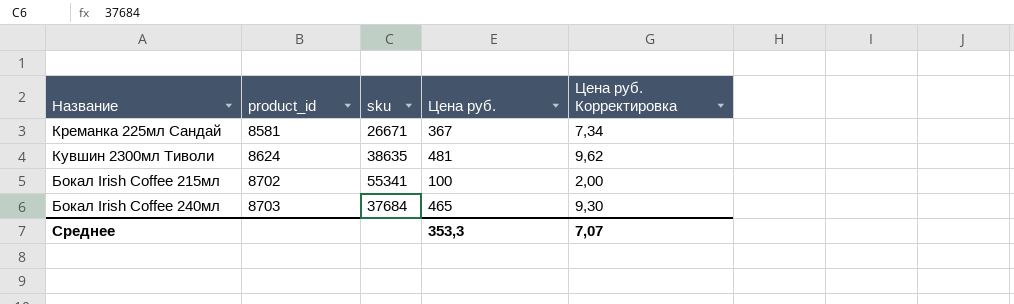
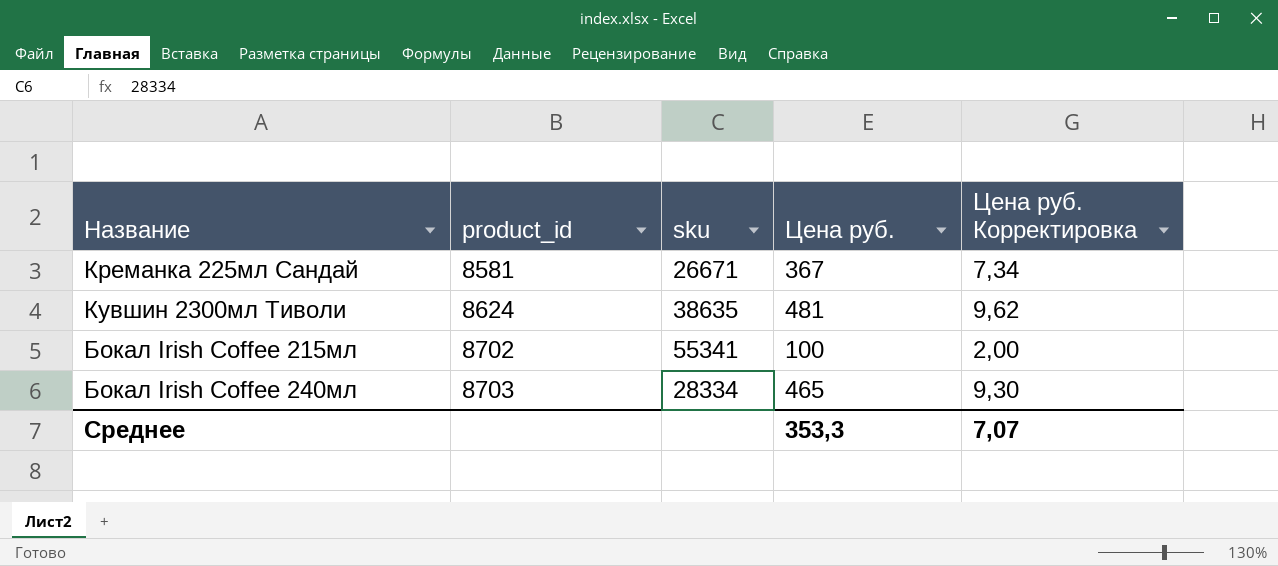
Бокал Irish Coffee 240мл | sku: 37684 -> 28334

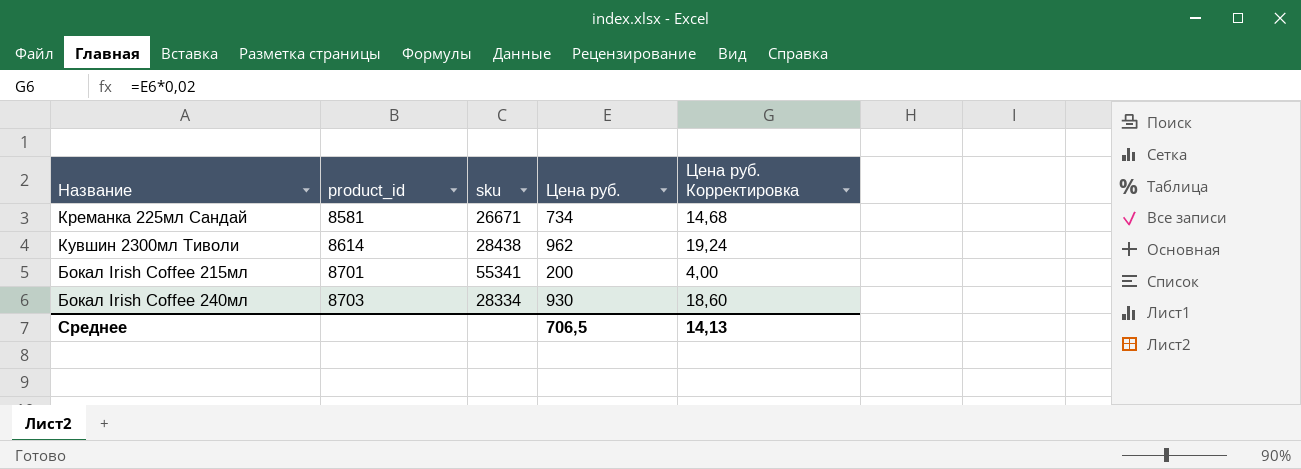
Креманка 225мл Сандай | Цена руб.: 367 -> 734
Креманка 225мл Сандай | Цена руб. Корректировка: 7,34 -> 14,68
Кувшин 2300мл Тиволи | product_id: 8624 -> 8614
Кувшин 2300мл Тиволи | sku: 38635 -> 28438
Кувшин 2300мл Тиволи | Цена руб.: 481 -> 962
Кувшин 2300мл Тиволи | Цена руб. Корректировка: 9,62 -> 19,24
Бокал Irish Coffee 215мл | product_id: 8702 -> 8701
Бокал Irish Coffee 215мл | Цена руб.: 100 -> 200
Бокал Irish Coffee 215мл | Цена руб. Корректировка: 2,00 -> 4,00
Бокал Irish Coffee 240мл | Цена руб.: 465 -> 930
Бокал Irish Coffee 240мл | Цена руб. Корректировка: 9,30 -> 18,60
Среднее | Цена руб.: 353,3 -> 706,5
Среднее | Цена руб. Корректировка: 7,07 -> 14,13

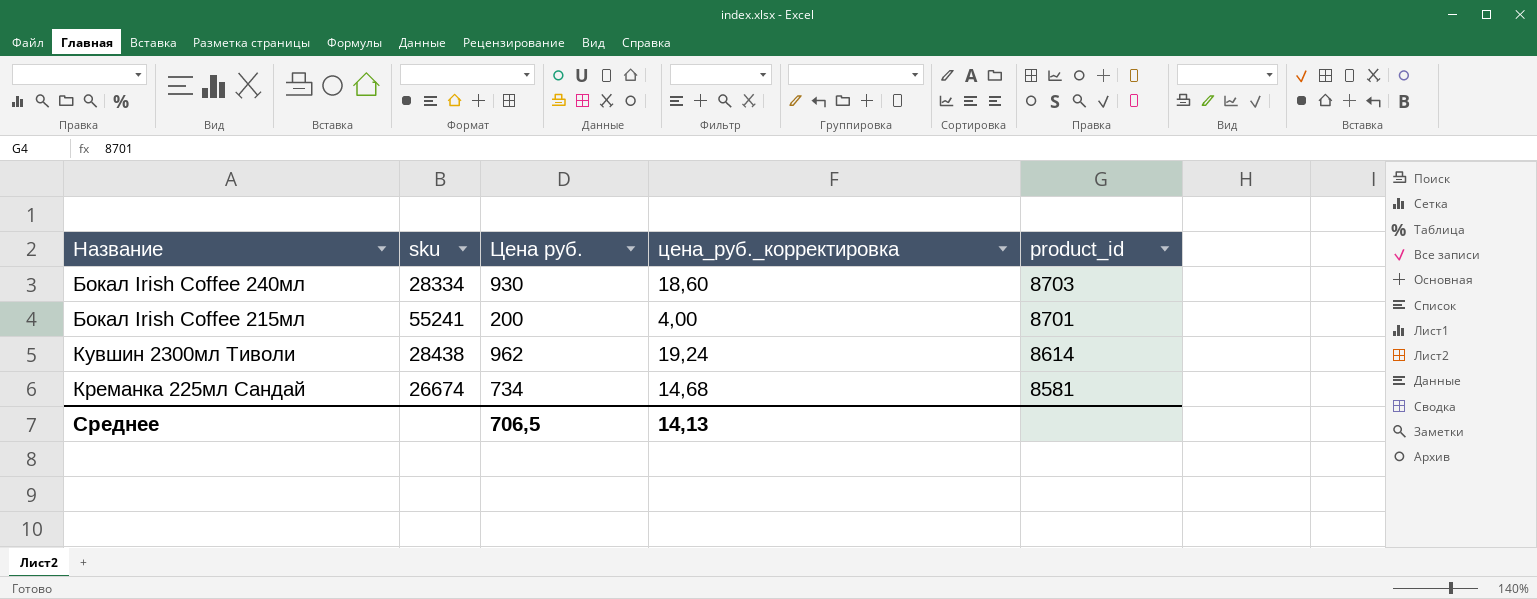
row order: product_id ascending -> product_id descending
column name: Цена руб. Корректировка -> цена_руб._корректировка
column product_id | position: 2 -> 5
Бокал Irish Coffee 215мл | sku: 55341 -> 55241
Креманка 225мл Сандай | sku: 26671 -> 26674

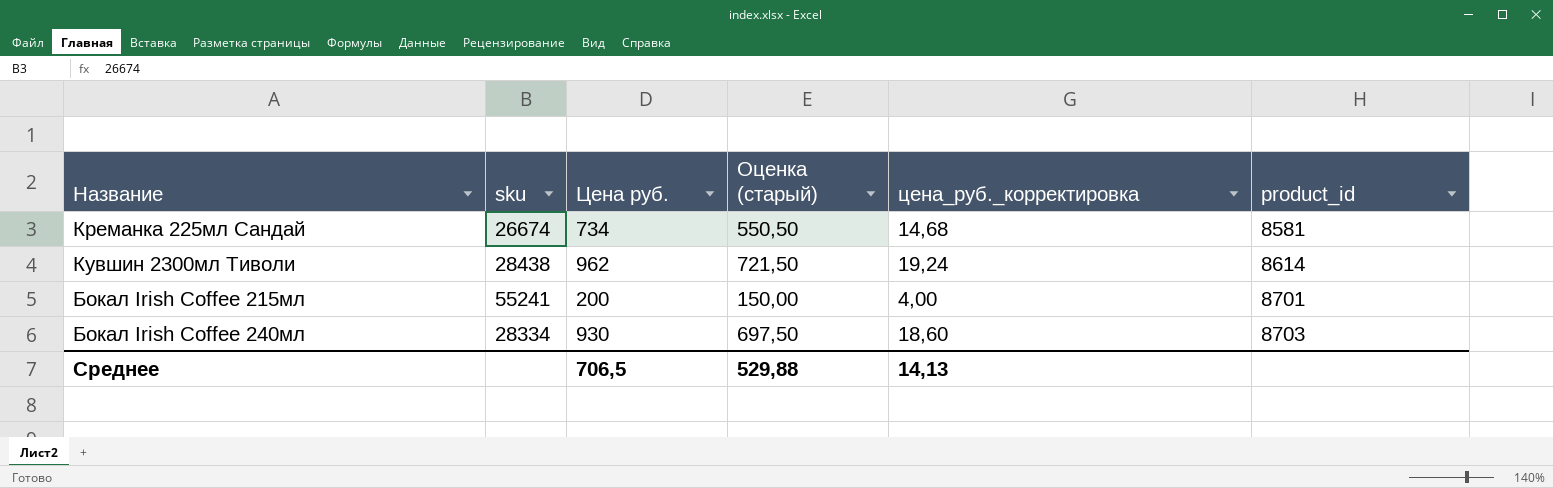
row order: product_id descending -> product_id ascending
column Оценка (старый) | formula: none -> [Цена руб.] * 0,75

